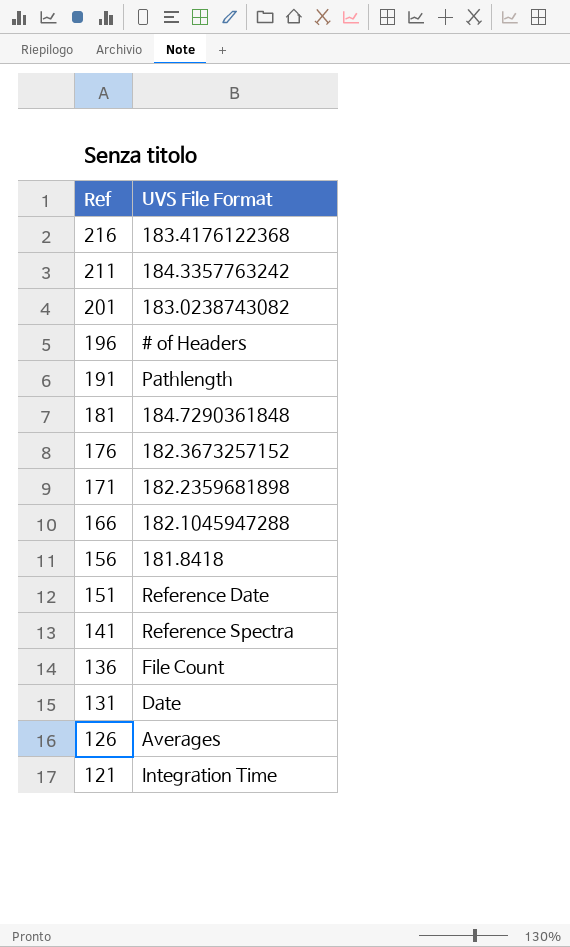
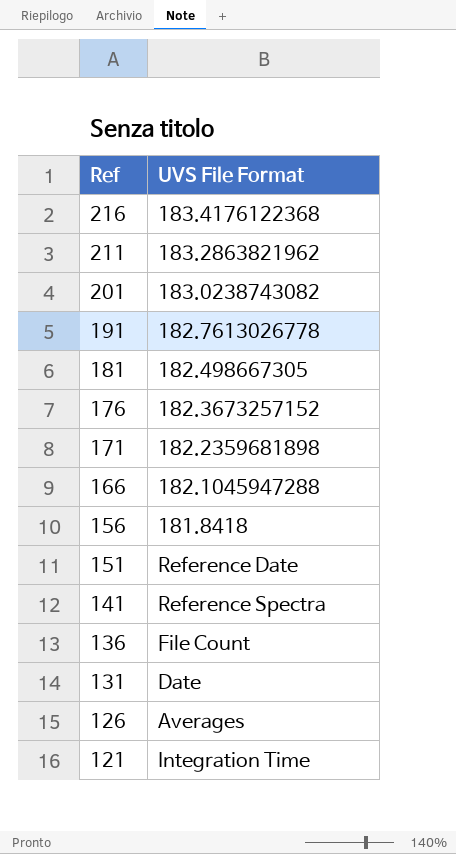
row 196: # of Headers -> none
211 | UVS File Format: 184.3357763242 -> 183.2863821962
191 | UVS File Format: Pathlength -> 182.7613026778
181 | UVS File Format: 184.7290361848 -> 182.498667305

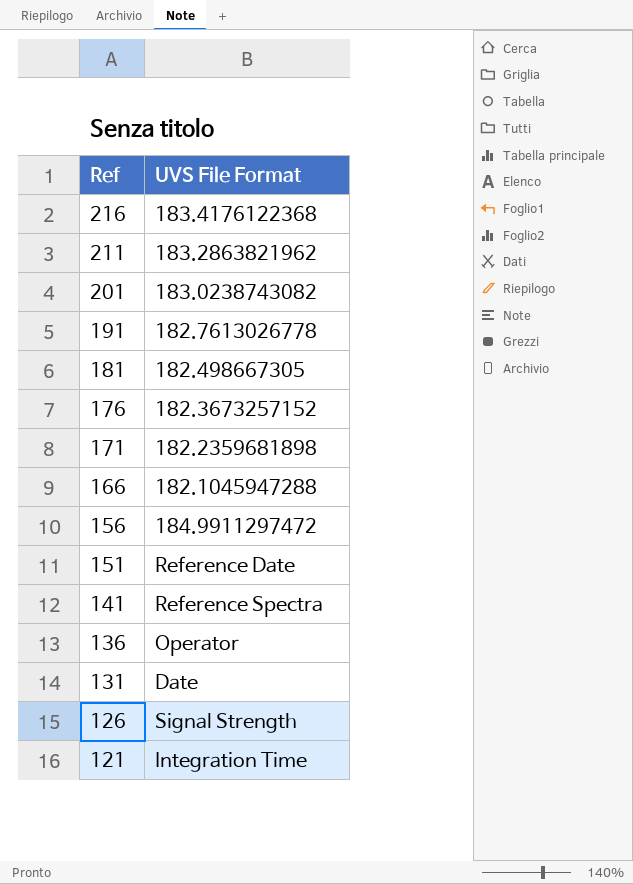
156 | UVS File Format: 181.8418 -> 184.9911297472
136 | UVS File Format: File Count -> Operator
126 | UVS File Format: Averages -> Signal Strength

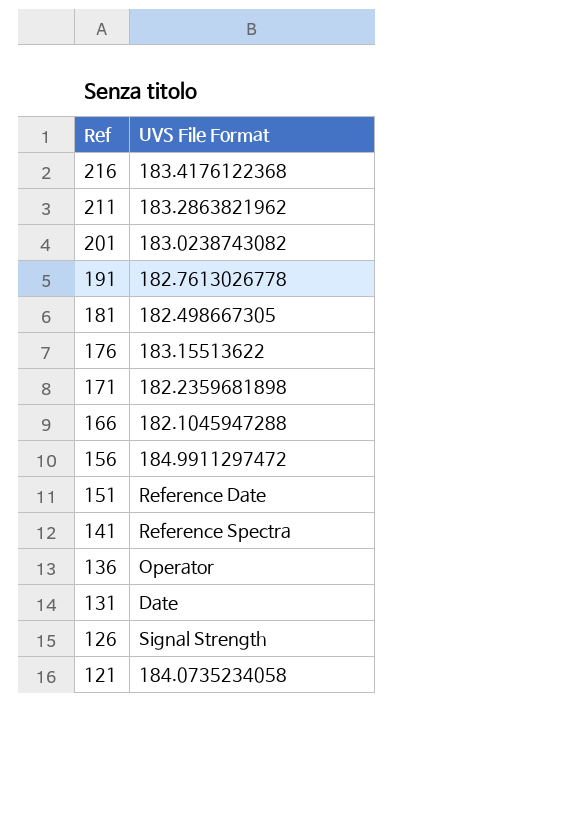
176 | UVS File Format: 182.3673257152 -> 183.15513622
121 | UVS File Format: Integration Time -> 184.0735234058

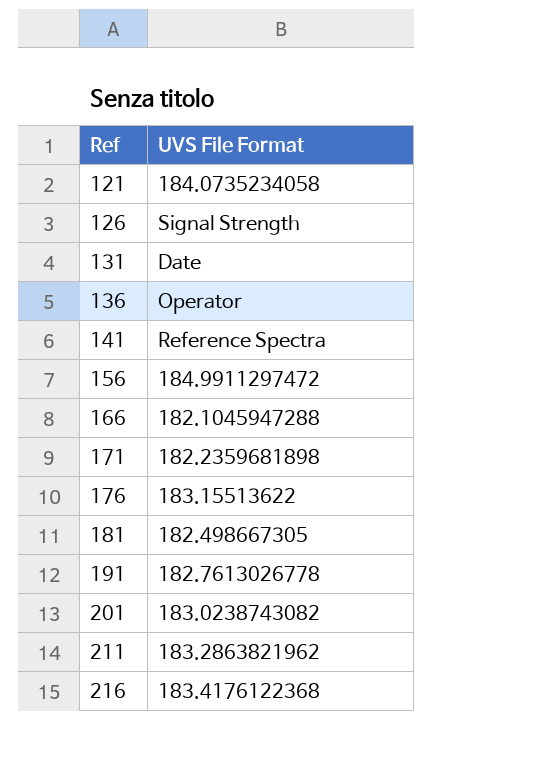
row order: Ref descending -> Ref ascending
row 151: Reference Date -> none

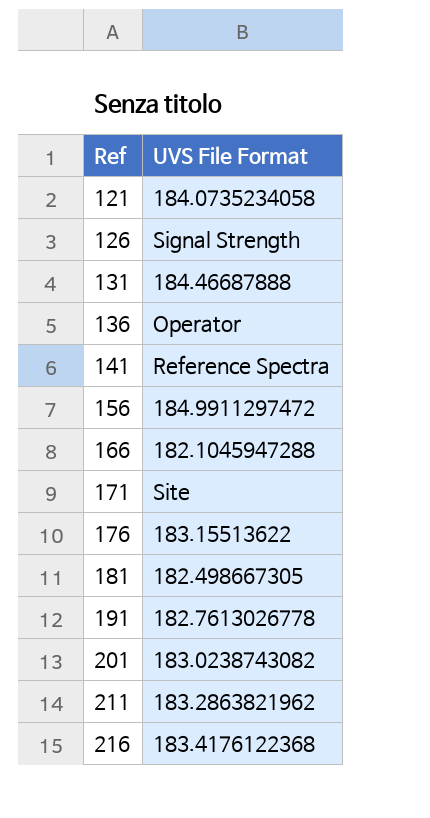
131 | UVS File Format: Date -> 184.46687888
171 | UVS File Format: 182.2359681898 -> Site

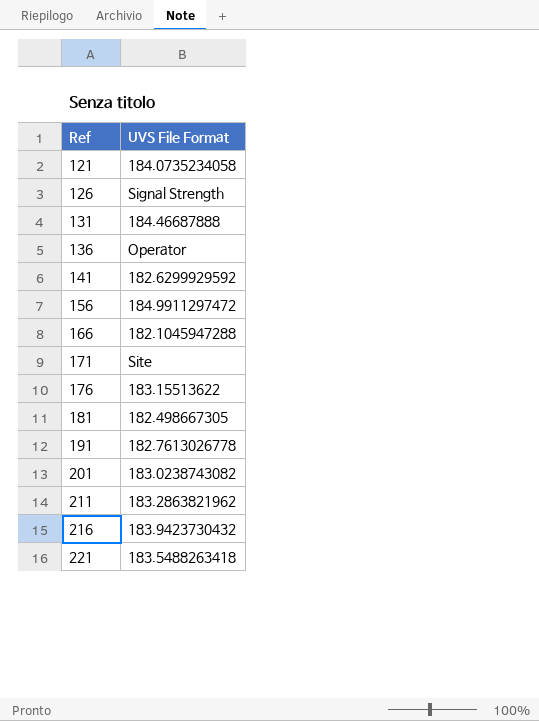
141 | UVS File Format: Reference Spectra -> 182.6299929592
216 | UVS File Format: 183.4176122368 -> 183.9423730432
row 221: none -> 183.5488263418

